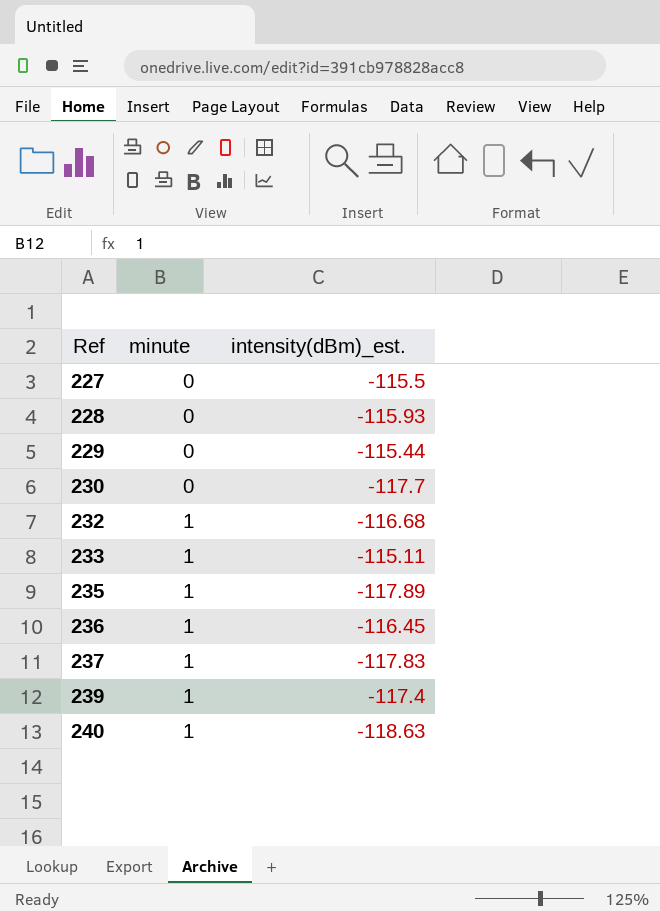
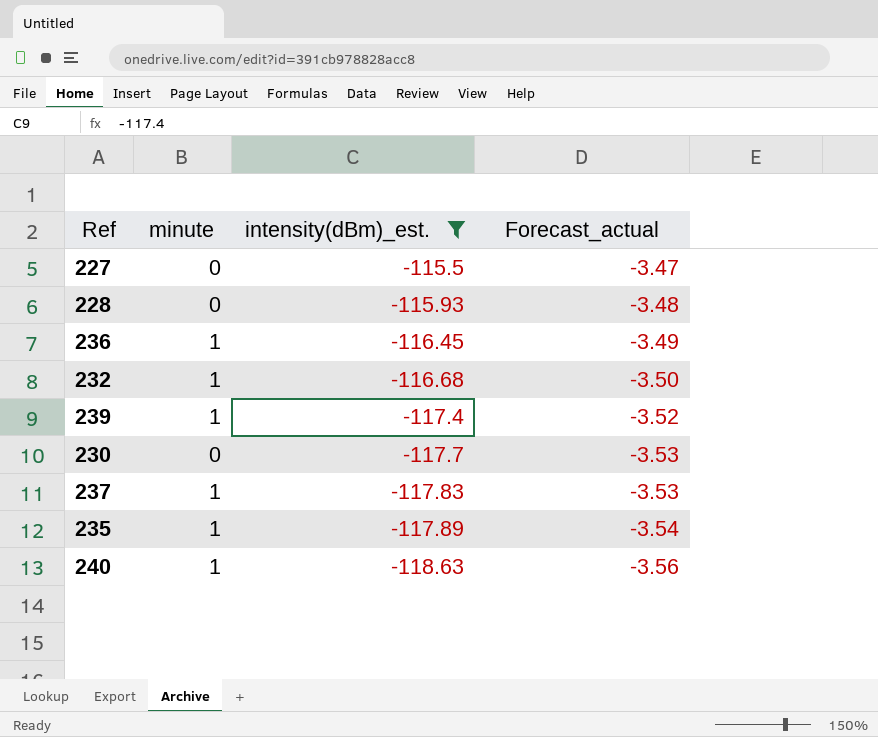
filter: none -> intensity(dBm)_est. <= -115.5
row order: Ref ascending -> intensity(dBm)_est. descending
column Forecast_actual | formula: none -> [intensity(dBm)_est.] * 0.03

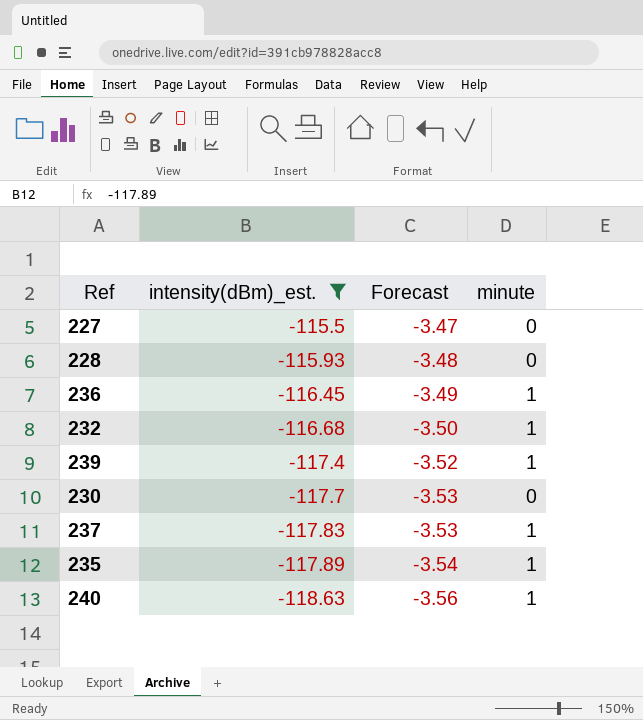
column name: Forecast_actual -> Forecast
column minute | position: 2 -> 4

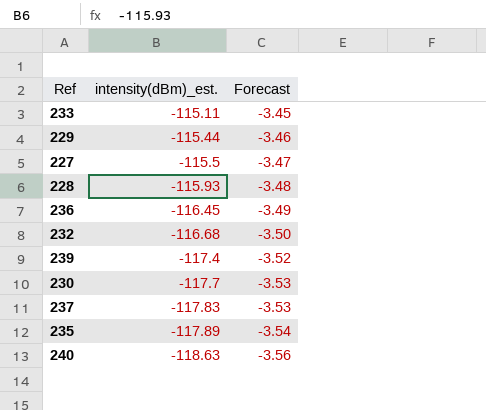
filter: intensity(dBm)_est. <= -115.5 -> none
column minute | position: 4 -> none

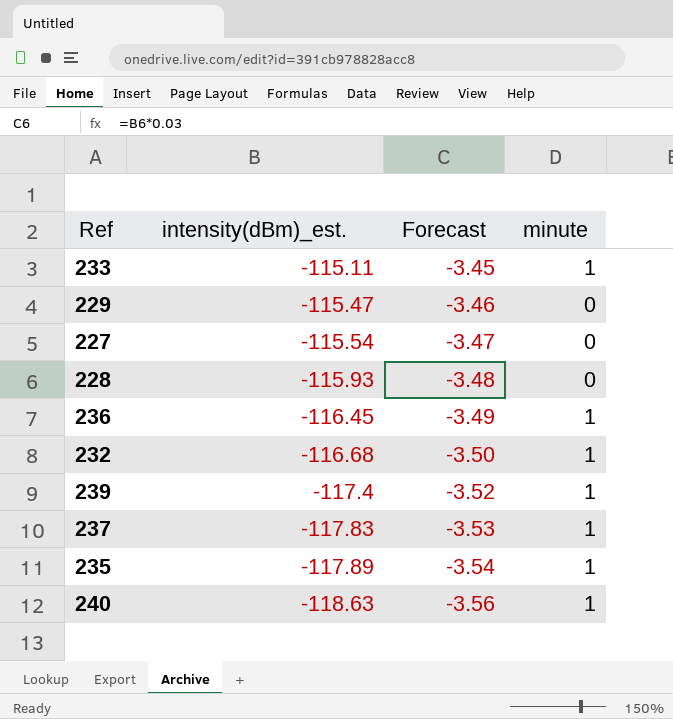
column minute | position: none -> 4
row 230: -117.7 | -3.53 -> none
229 | intensity(dBm)_est.: -115.44 -> -115.47
227 | intensity(dBm)_est.: -115.5 -> -115.54

